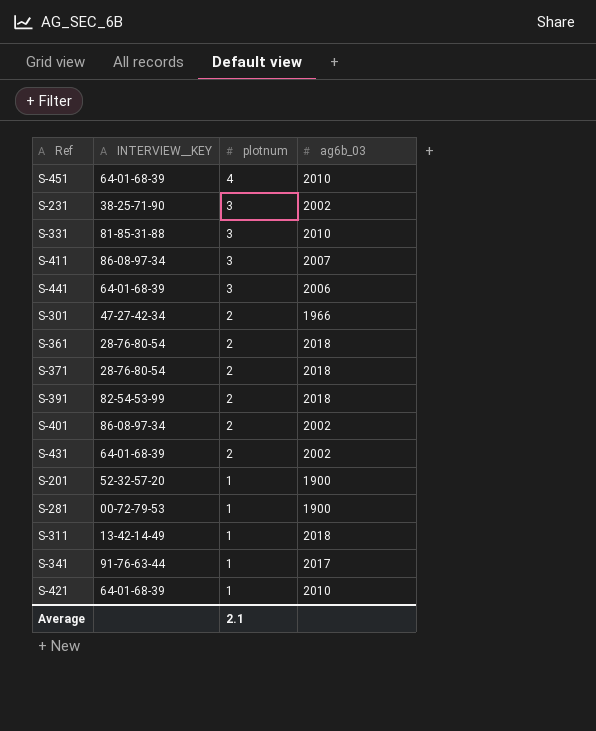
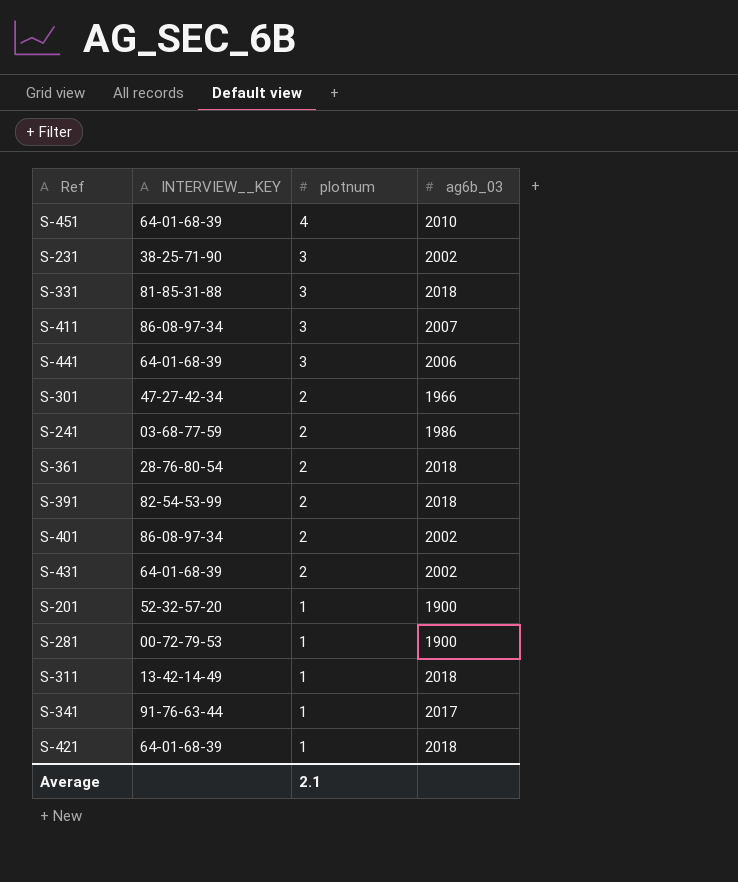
row S-371: 28-76-80-54 | 2 | 2018 -> none
S-331 | ag6b_03: 2010 -> 2018
row S-241: none -> 03-68-77-59 | 2 | 1986
S-421 | ag6b_03: 2010 -> 2018

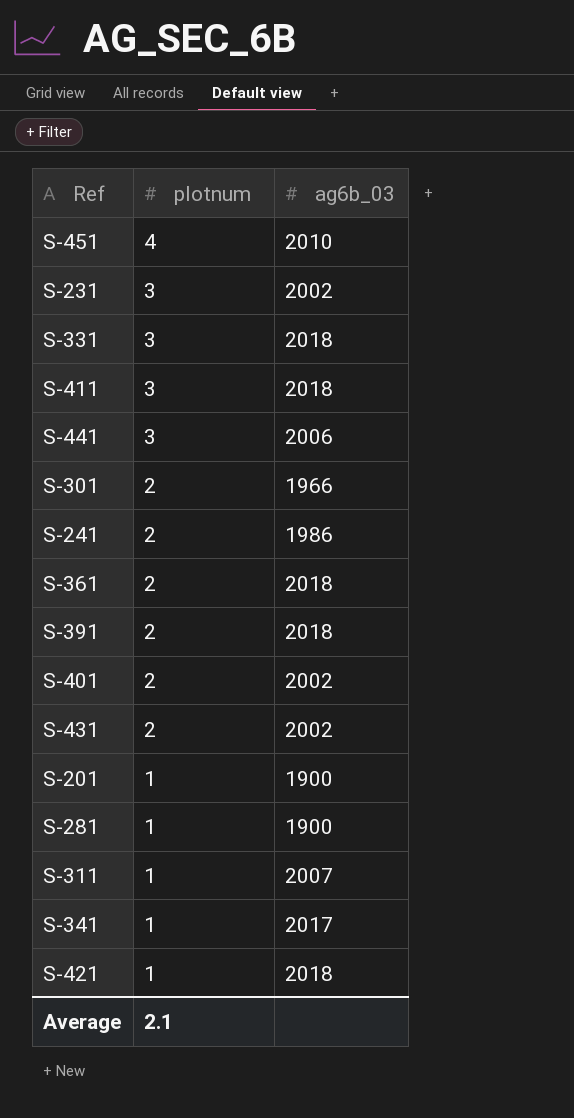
column INTERVIEW__KEY | position: 2 -> none
S-411 | ag6b_03: 2007 -> 2018
S-311 | ag6b_03: 2018 -> 2007

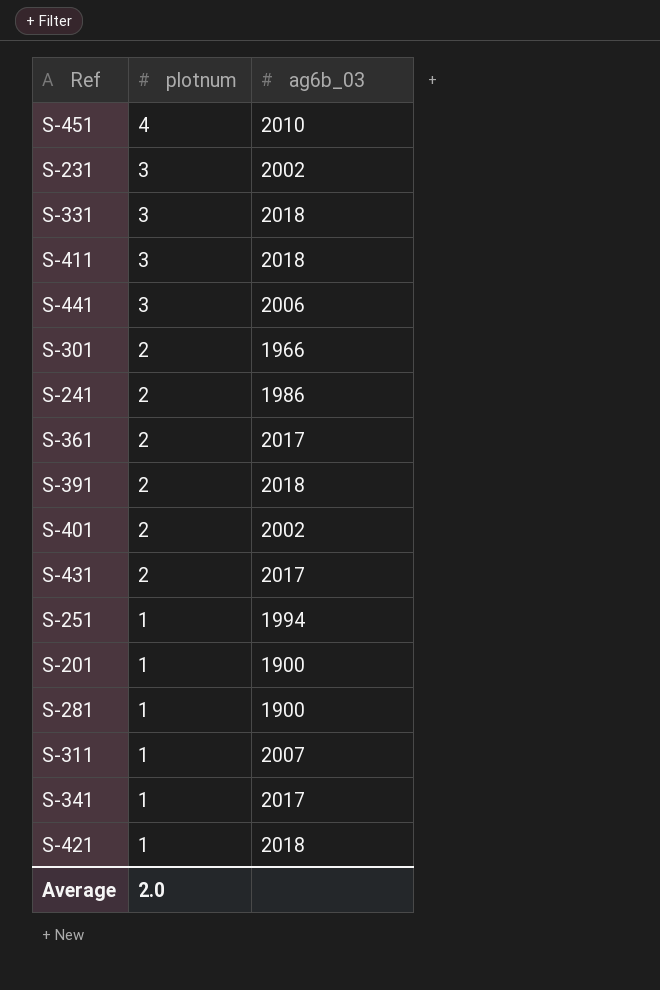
S-361 | ag6b_03: 2018 -> 2017
S-431 | ag6b_03: 2002 -> 2017
row S-251: none -> 1 | 1994
Average | plotnum: 2.1 -> 2.0

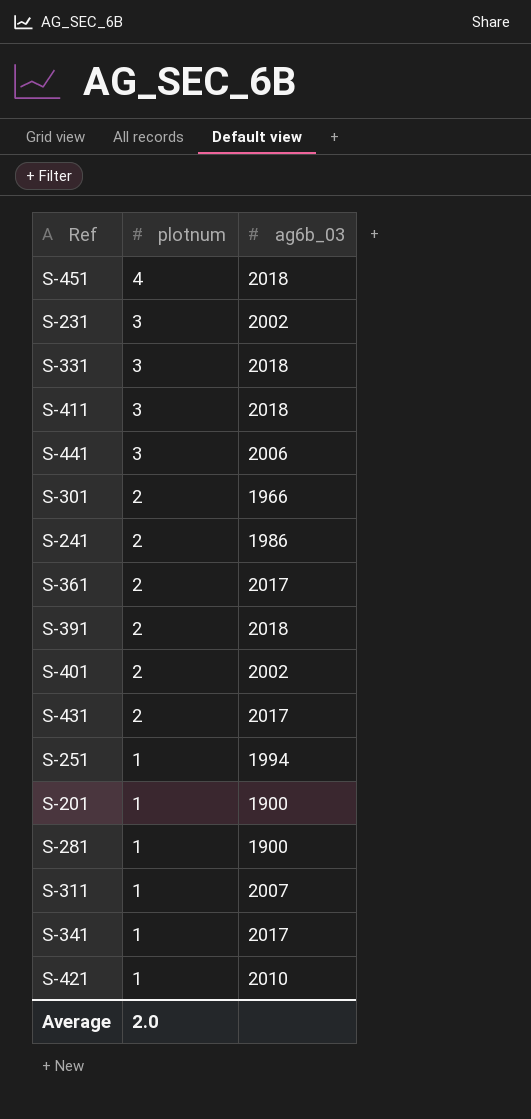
S-451 | ag6b_03: 2010 -> 2018
S-421 | ag6b_03: 2018 -> 2010

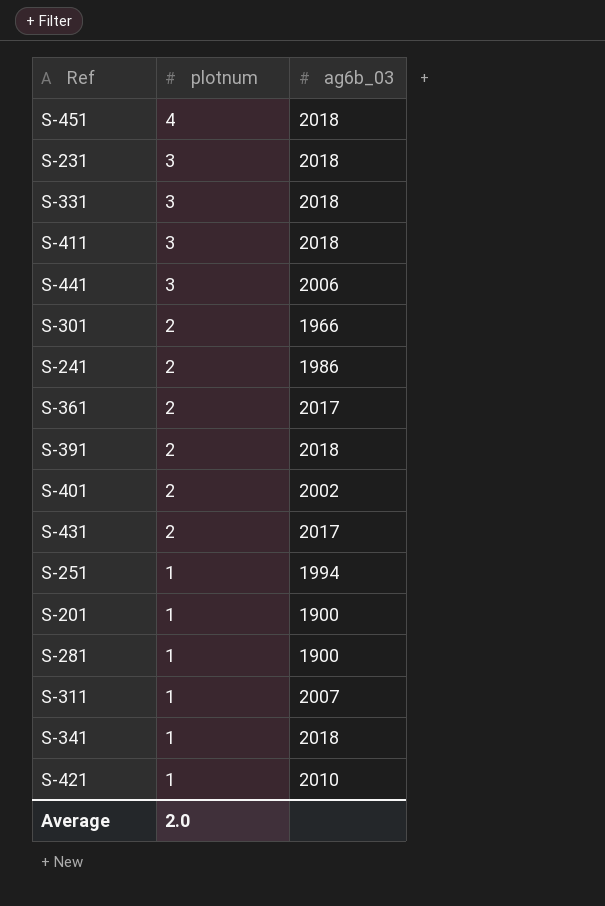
S-231 | ag6b_03: 2002 -> 2018
S-341 | ag6b_03: 2017 -> 2018

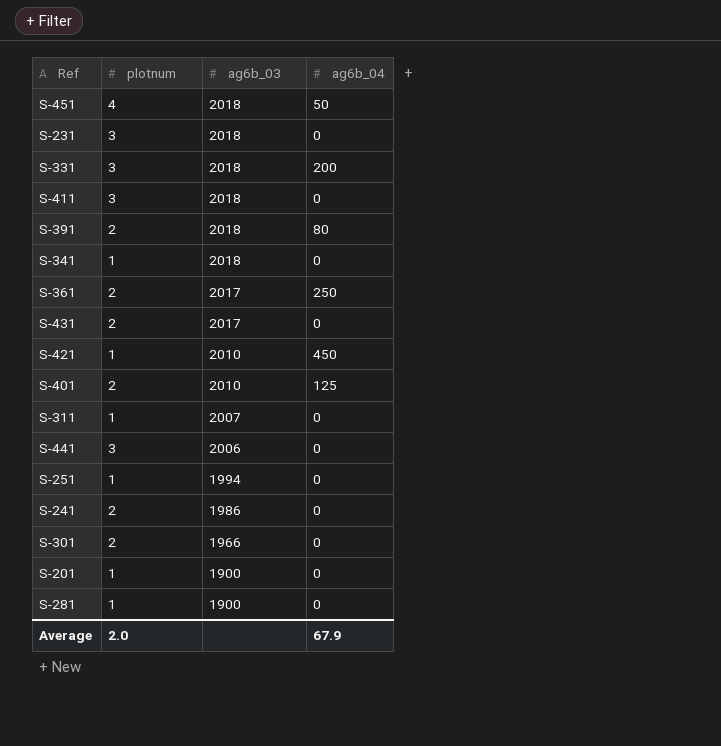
row order: plotnum descending -> ag6b_03 descending
column ag6b_04 | position: none -> 4
S-401 | ag6b_03: 2002 -> 2010

